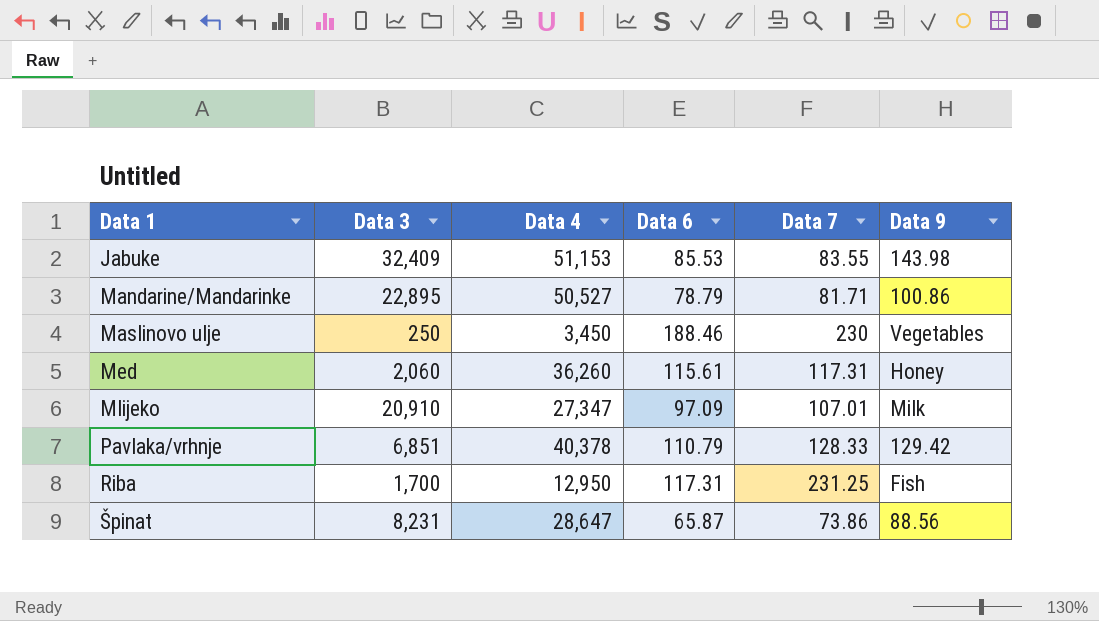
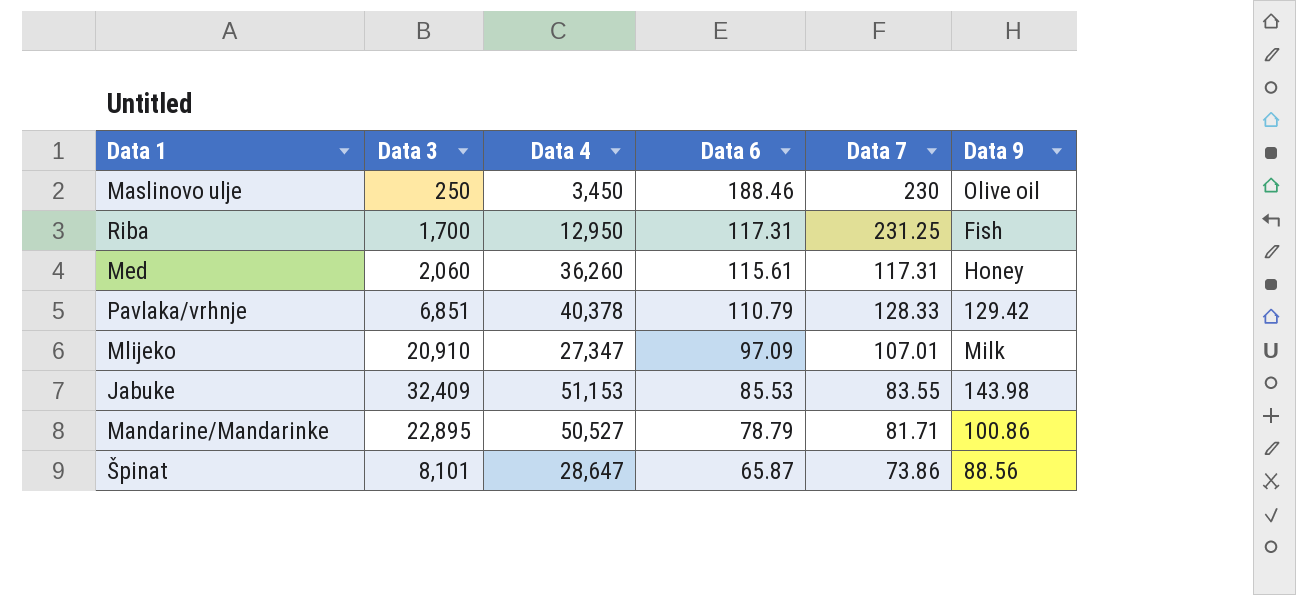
row order: Data 1 ascending -> Data 6 descending
Maslinovo ulje | Data 9: Vegetables -> Olive oil
Špinat | Data 3: 8,231 -> 8,101

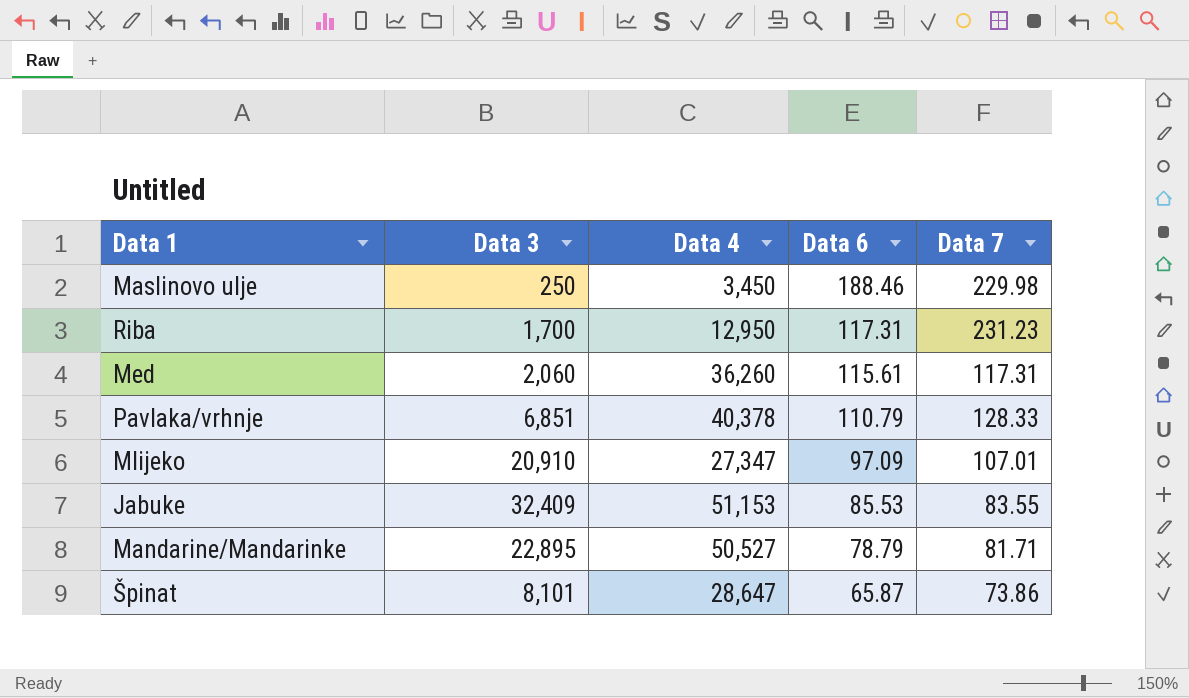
column Data 9 | position: 6 -> none
Maslinovo ulje | Data 7: 230 -> 229.98
Riba | Data 7: 231.25 -> 231.23

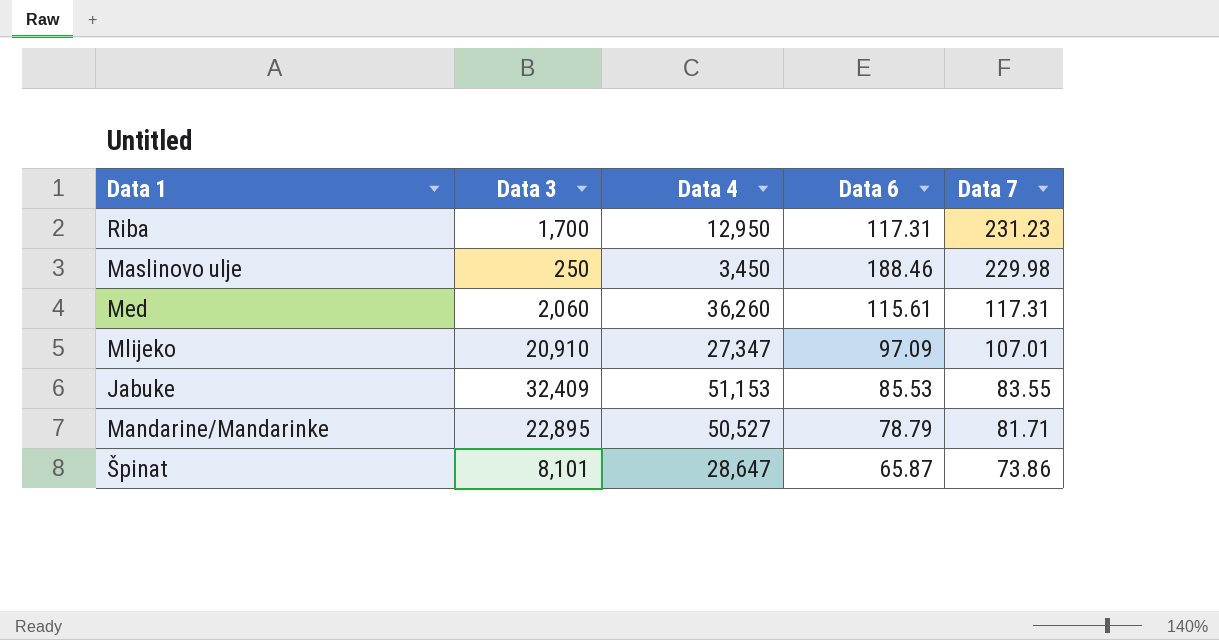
row order: Data 6 descending -> Data 7 descending
row Pavlaka/vrhnje: 6,851 | 40,378 | 110.79 | 128.33 -> none

